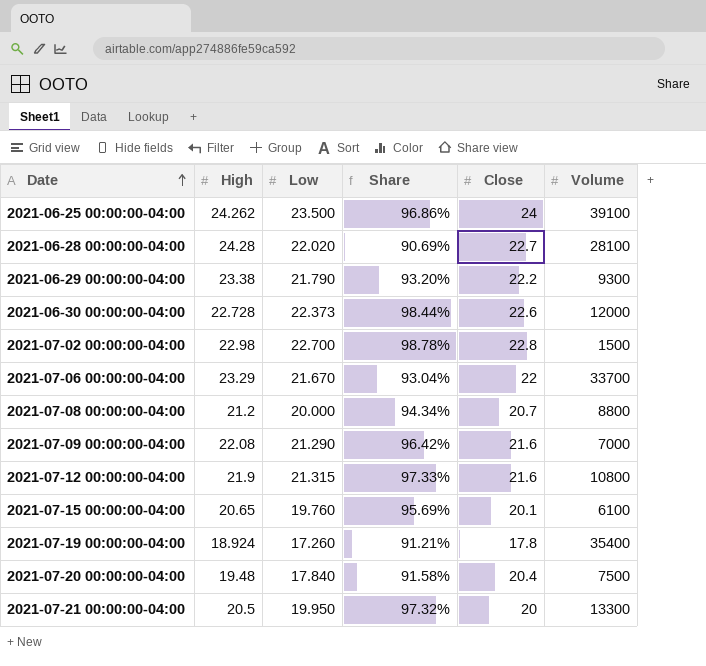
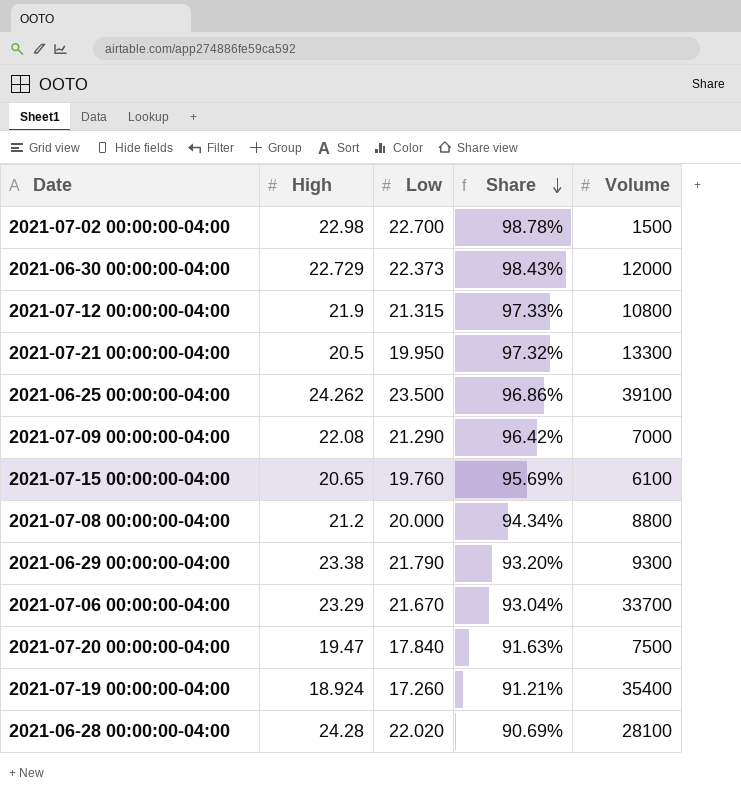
row order: Date ascending -> Share descending
column Close | position: 5 -> none
2021-06-30 00:00:00-04:00 | High: 22.728 -> 22.729
2021-06-30 00:00:00-04:00 | Share: 98.44% -> 98.43%
2021-07-20 00:00:00-04:00 | High: 19.48 -> 19.47
2021-07-20 00:00:00-04:00 | Share: 91.58% -> 91.63%

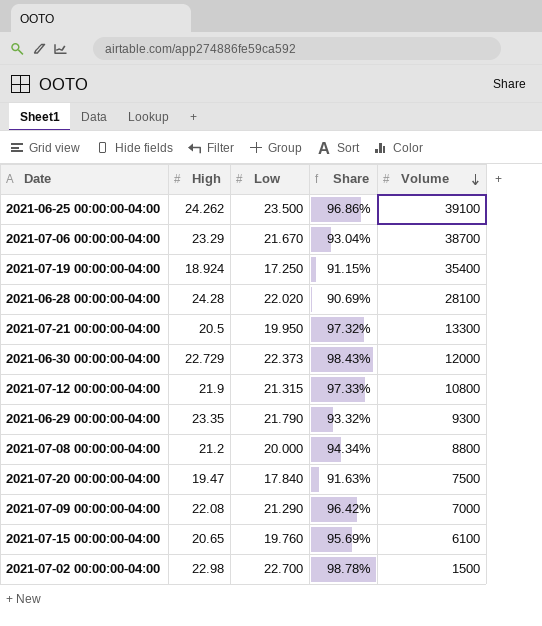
row order: Share descending -> Volume descending
2021-07-06 00:00:00-04:00 | Volume: 33700 -> 38700
2021-07-19 00:00:00-04:00 | Low: 17.260 -> 17.250
2021-07-19 00:00:00-04:00 | Share: 91.21% -> 91.15%
2021-06-29 00:00:00-04:00 | High: 23.38 -> 23.35
2021-06-29 00:00:00-04:00 | Share: 93.20% -> 93.32%

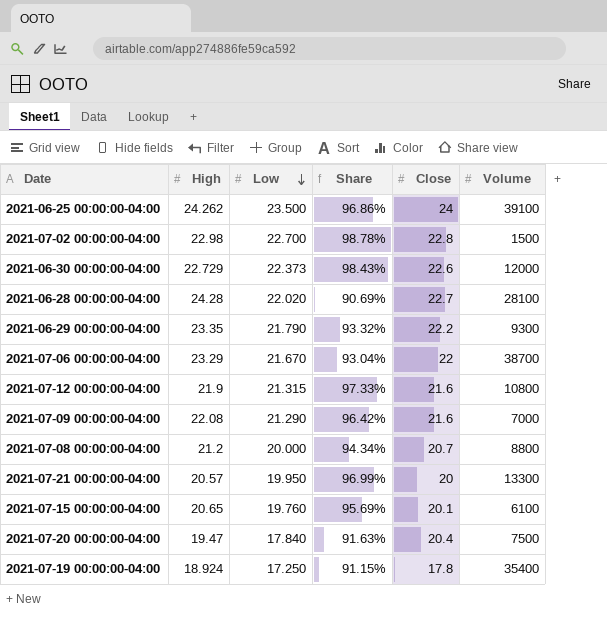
row order: Volume descending -> Low descending
column Close | position: none -> 5
2021-07-21 00:00:00-04:00 | High: 20.5 -> 20.57
2021-07-21 00:00:00-04:00 | Share: 97.32% -> 96.99%

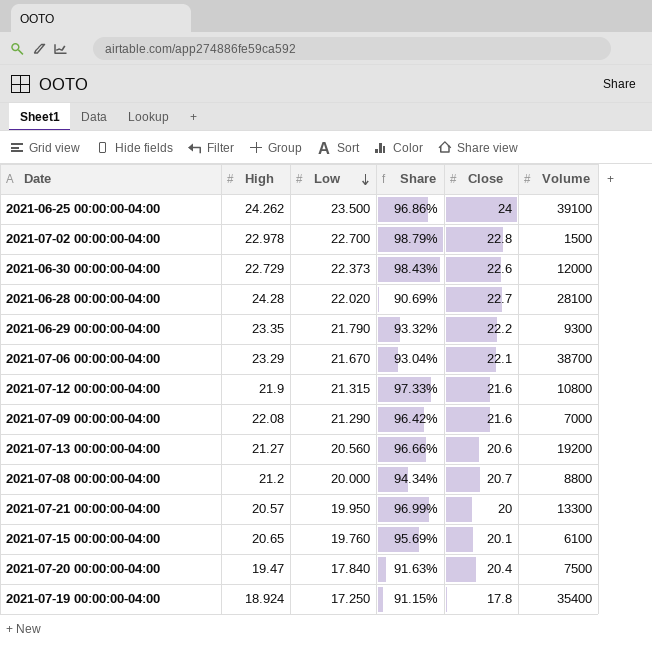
2021-07-02 00:00:00-04:00 | High: 22.98 -> 22.978
2021-07-02 00:00:00-04:00 | Share: 98.78% -> 98.79%
2021-07-06 00:00:00-04:00 | Close: 22 -> 22.1
row 2021-07-13 00:00:00-04:00: none -> 21.27 | 20.560 | 96.66% | 20.6 | 19200

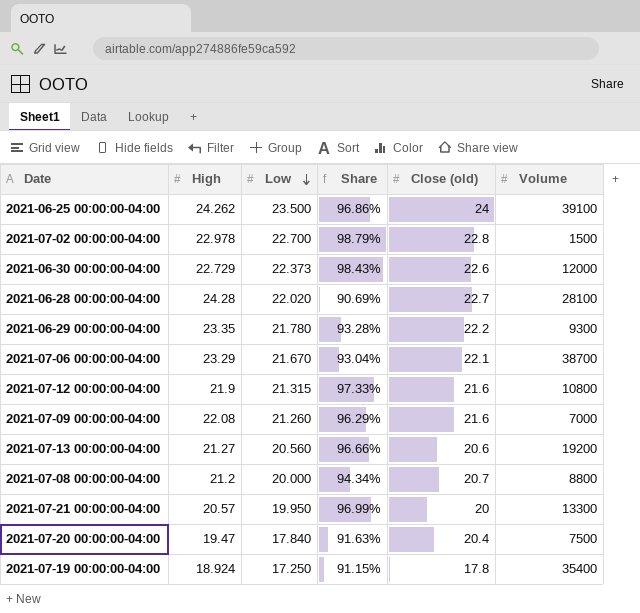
column name: Close -> Close (old)
row 2021-07-15 00:00:00-04:00: 20.65 | 19.760 | 95.69% | 20.1 | 6100 -> none
2021-06-29 00:00:00-04:00 | Low: 21.790 -> 21.780
2021-06-29 00:00:00-04:00 | Share: 93.32% -> 93.28%
2021-07-09 00:00:00-04:00 | Low: 21.290 -> 21.260
2021-07-09 00:00:00-04:00 | Share: 96.42% -> 96.29%

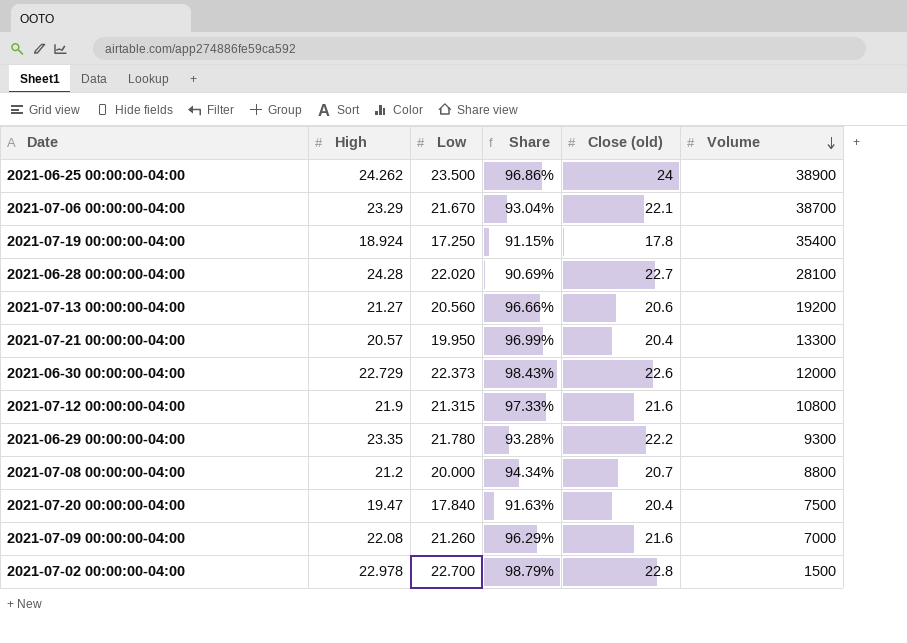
row order: Low descending -> Volume descending
2021-06-25 00:00:00-04:00 | Volume: 39100 -> 38900
2021-07-21 00:00:00-04:00 | Close (old): 20 -> 20.4

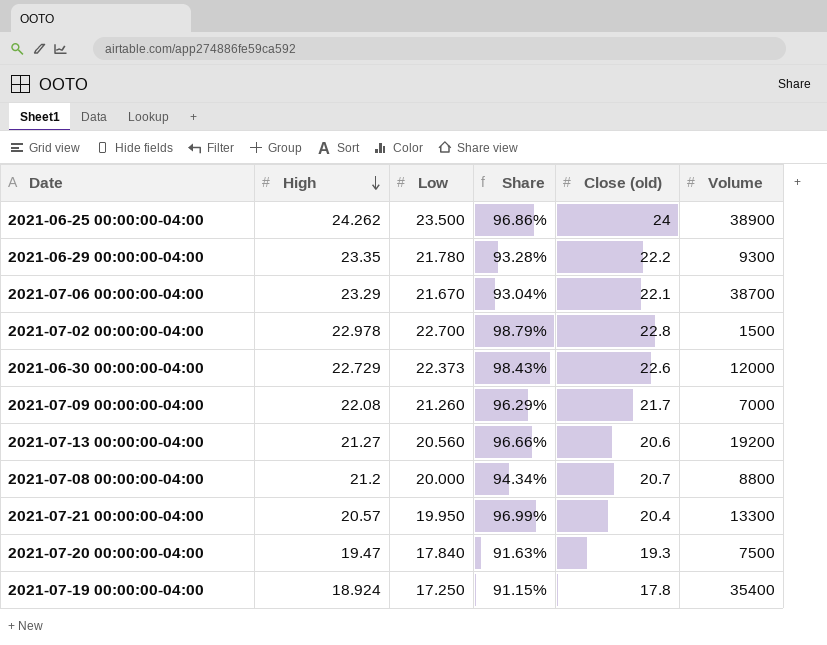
row order: Volume descending -> High descending
row 2021-06-28 00:00:00-04:00: 24.28 | 22.020 | 90.69% | 22.7 | 28100 -> none
row 2021-07-12 00:00:00-04:00: 21.9 | 21.315 | 97.33% | 21.6 | 10800 -> none
2021-07-09 00:00:00-04:00 | Close (old): 21.6 -> 21.7
2021-07-20 00:00:00-04:00 | Close (old): 20.4 -> 19.3

